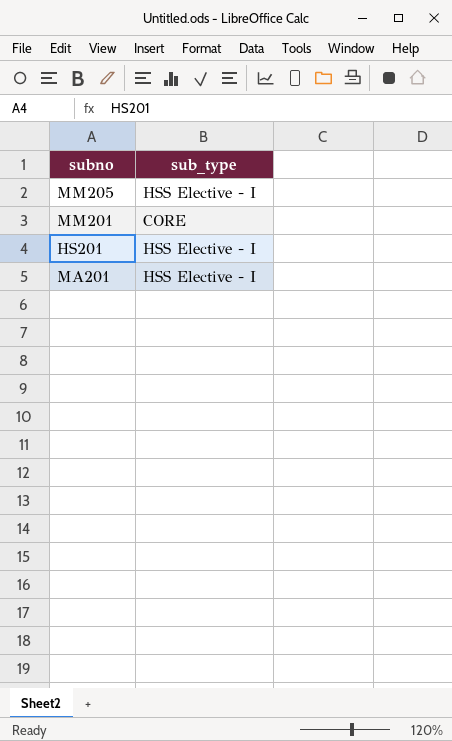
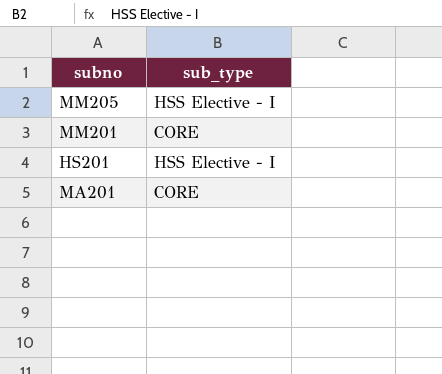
MA201 | sub_type: HSS Elective - I -> CORE

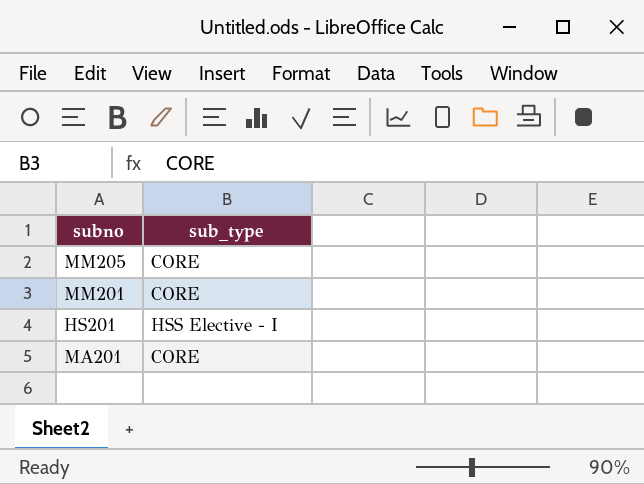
MM205 | sub_type: HSS Elective - I -> CORE

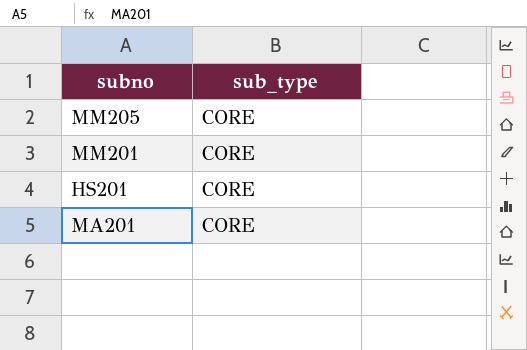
HS201 | sub_type: HSS Elective - I -> CORE

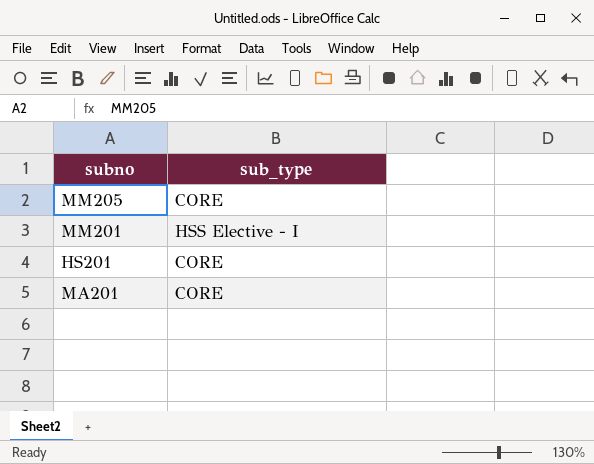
MM201 | sub_type: CORE -> HSS Elective - I

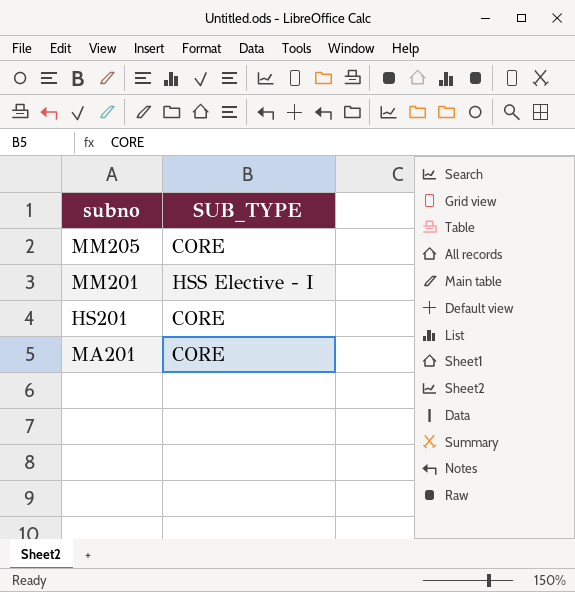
column name: sub_type -> SUB_TYPE

